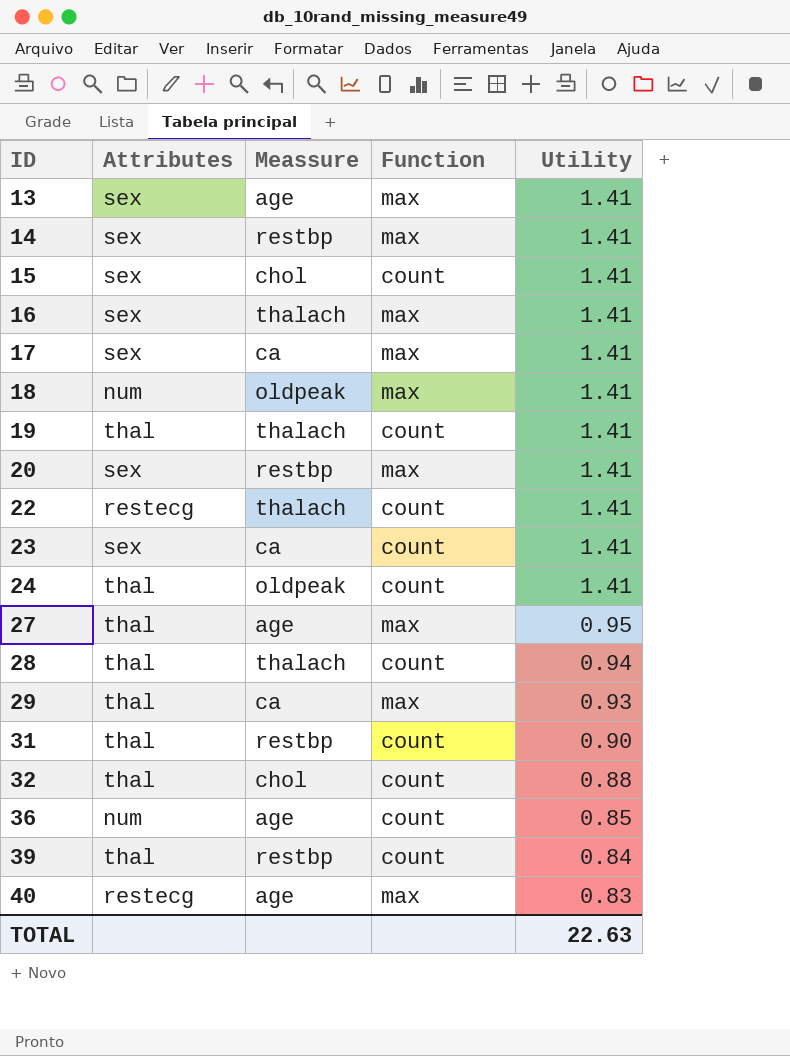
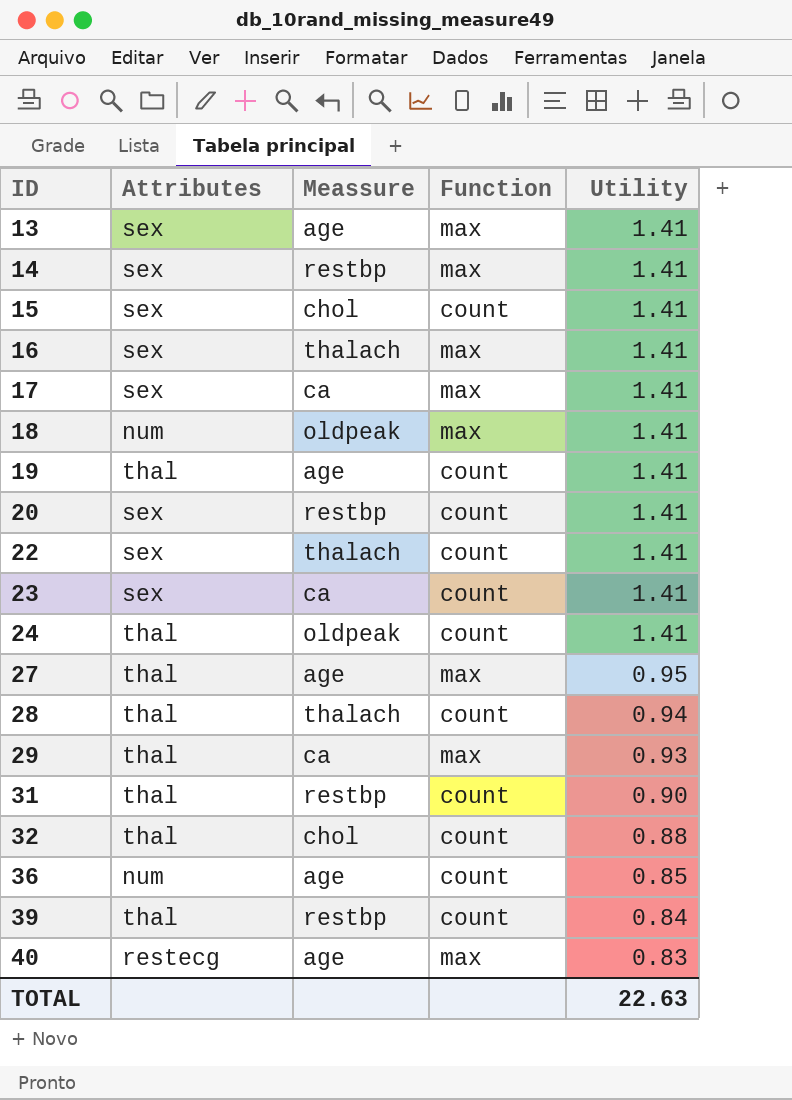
19 | Meassure: thalach -> age
20 | Function: max -> count
22 | Attributes: restecg -> sex

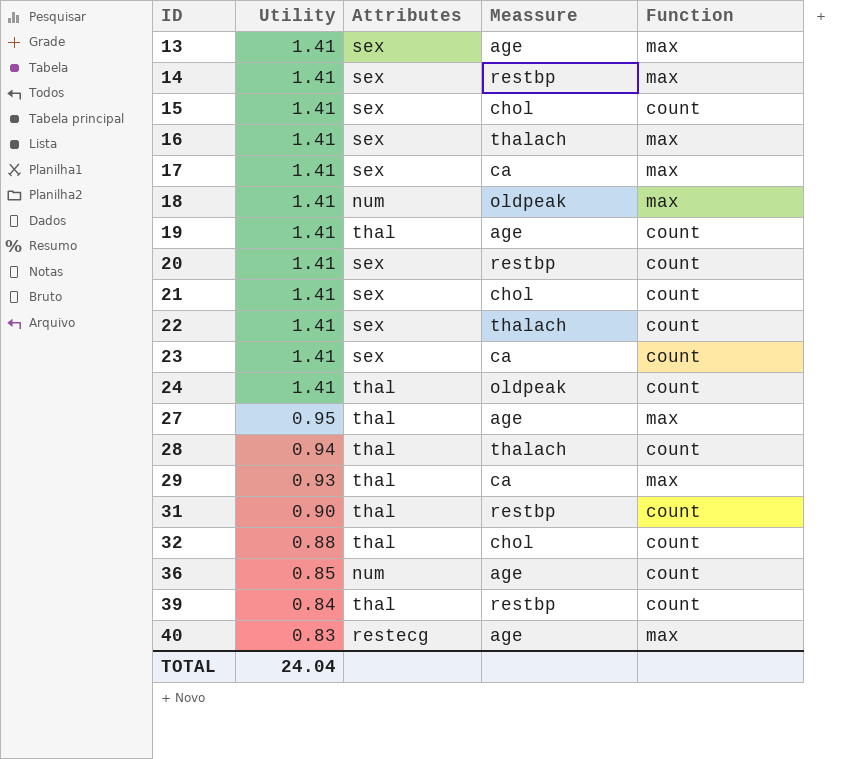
column Utility | position: 5 -> 2
row 21: none -> 1.41 | sex | chol | count
TOTAL | Utility: 22.63 -> 24.04

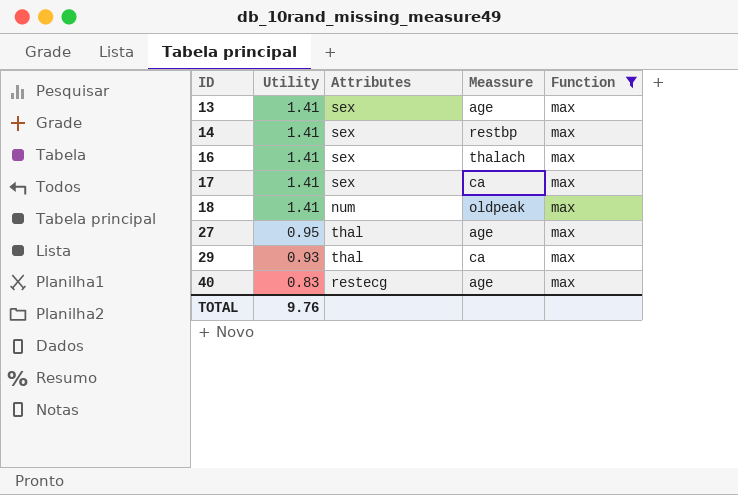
filter: none -> Function = max
TOTAL | Utility: 24.04 -> 9.76

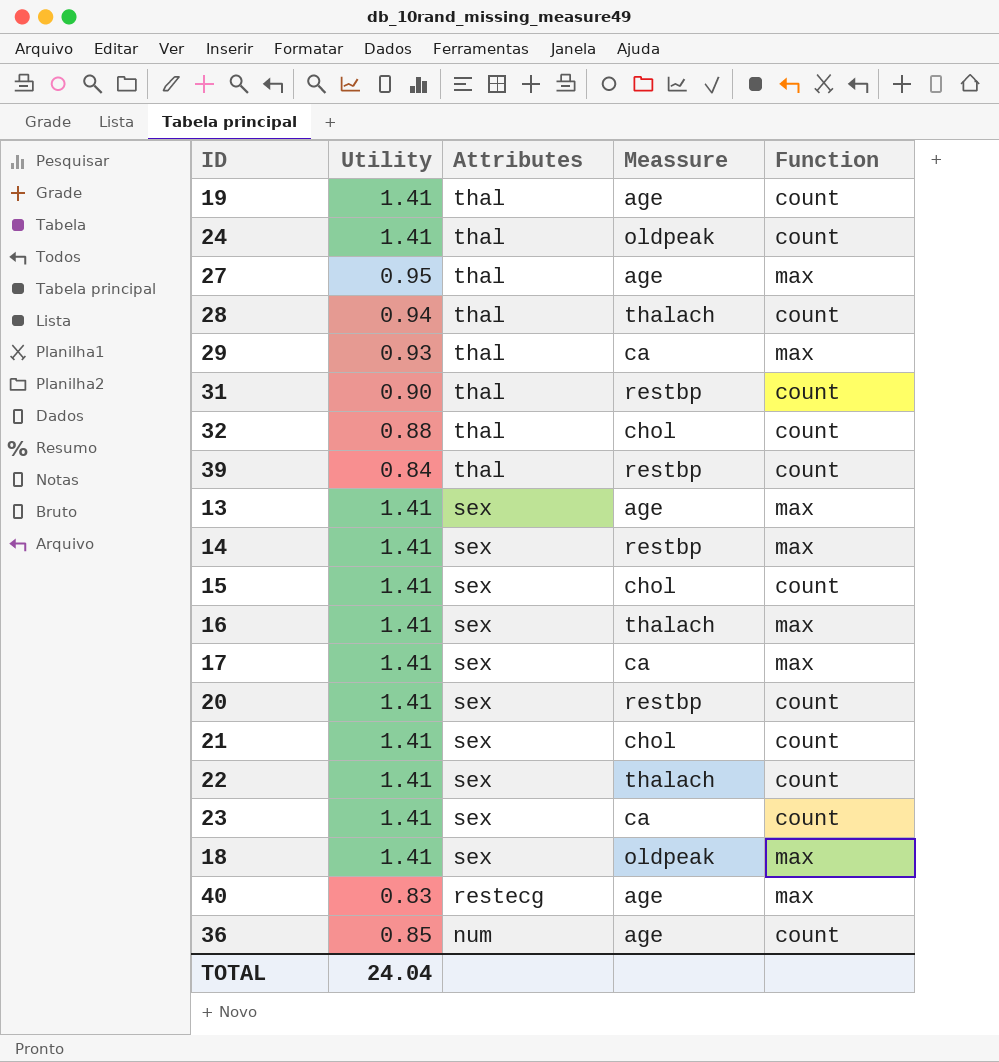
filter: Function = max -> none
row order: ID ascending -> Attributes descending
18 | Attributes: num -> sex
TOTAL | Utility: 9.76 -> 24.04

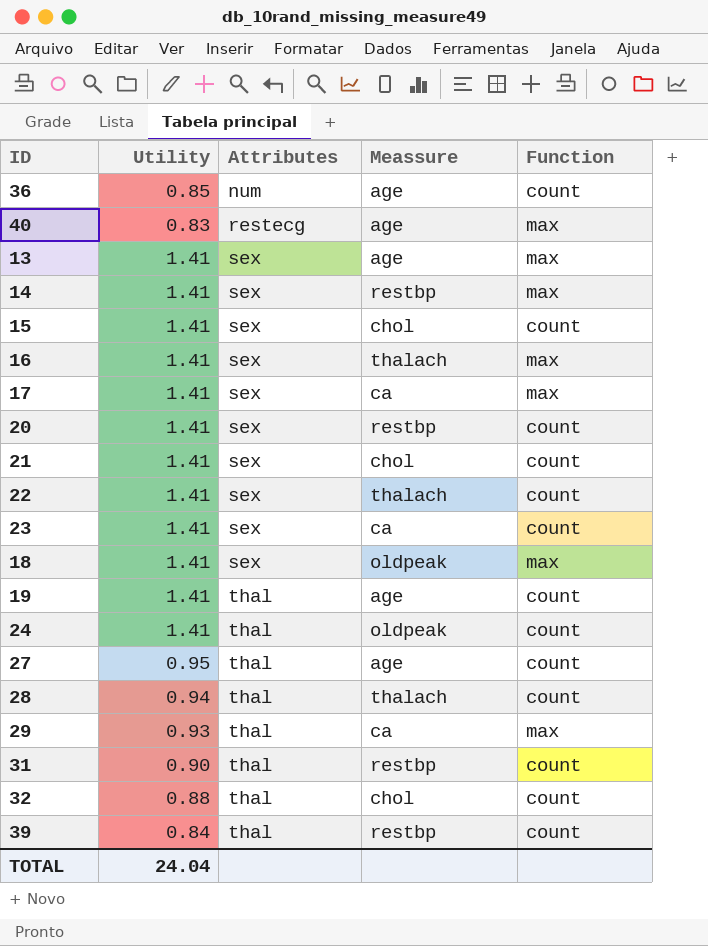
row order: Attributes descending -> Attributes ascending
27 | Function: max -> count

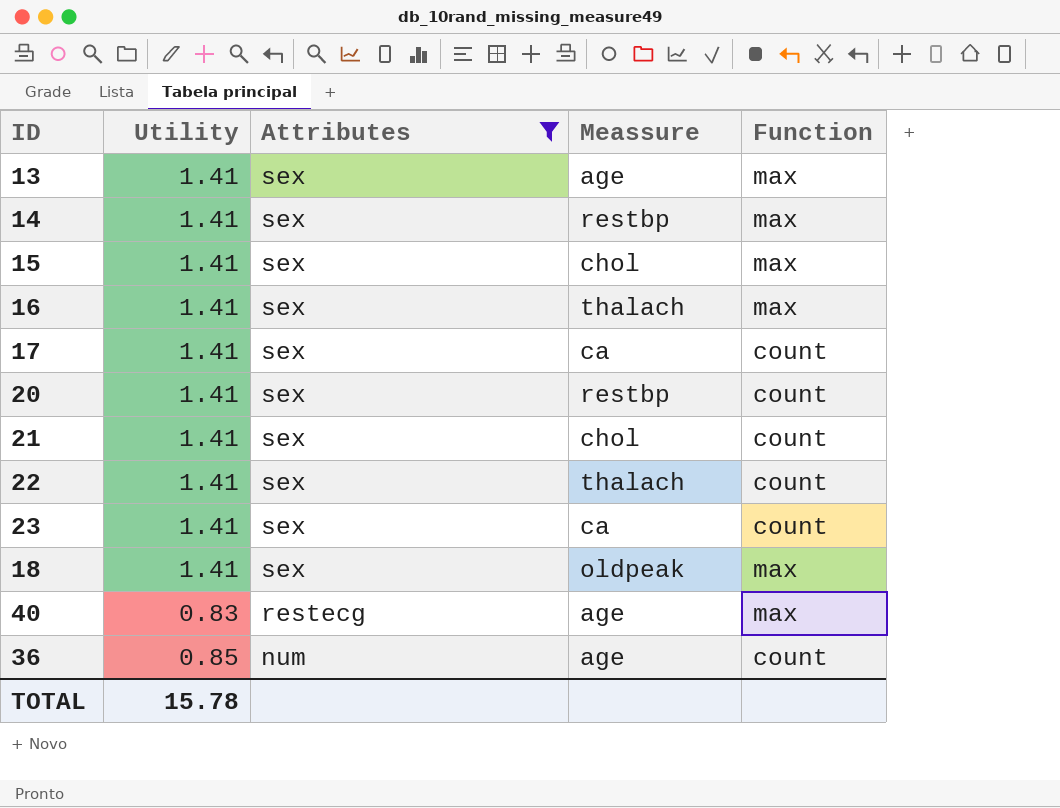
filter: none -> Attributes != thal
row order: Attributes ascending -> Attributes descending
15 | Function: count -> max
17 | Function: max -> count
TOTAL | Utility: 24.04 -> 15.78

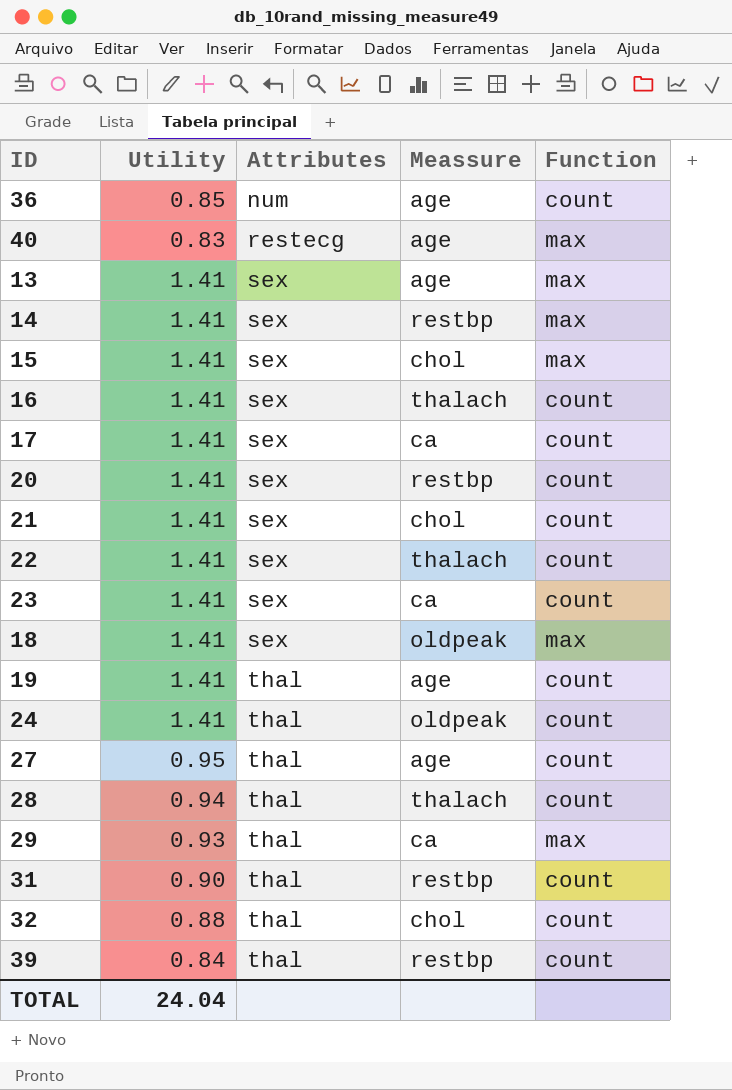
filter: Attributes != thal -> none
row order: Attributes descending -> Attributes ascending
16 | Function: max -> count
TOTAL | Utility: 15.78 -> 24.04

